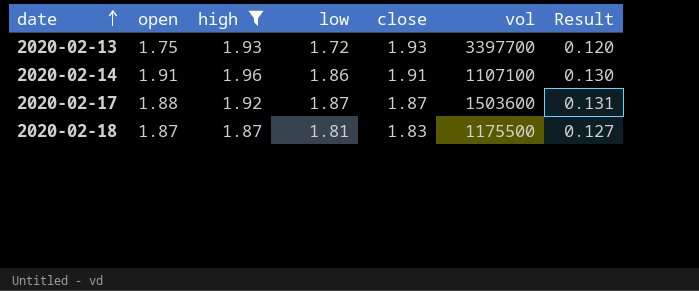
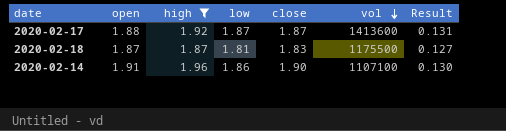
row order: date ascending -> vol descending
row 2020-02-13: 1.75 | 1.93 | 1.72 | 1.93 | 3397700 | 0.120 -> none
2020-02-17 | vol: 1503600 -> 1413600
2020-02-14 | close: 1.91 -> 1.90

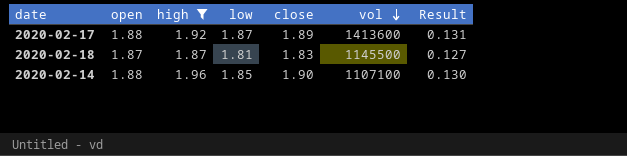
2020-02-17 | close: 1.87 -> 1.89
2020-02-18 | vol: 1175500 -> 1145500
2020-02-14 | open: 1.91 -> 1.88
2020-02-14 | low: 1.86 -> 1.85

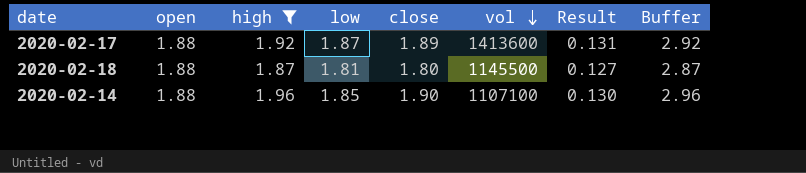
column Buffer | formula: none -> [high] + 1
2020-02-18 | open: 1.87 -> 1.88
2020-02-18 | close: 1.83 -> 1.80

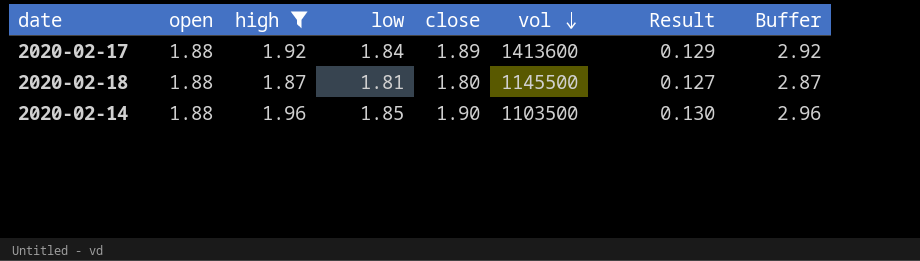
2020-02-17 | low: 1.87 -> 1.84
2020-02-17 | Result: 0.131 -> 0.129
2020-02-14 | vol: 1107100 -> 1103500

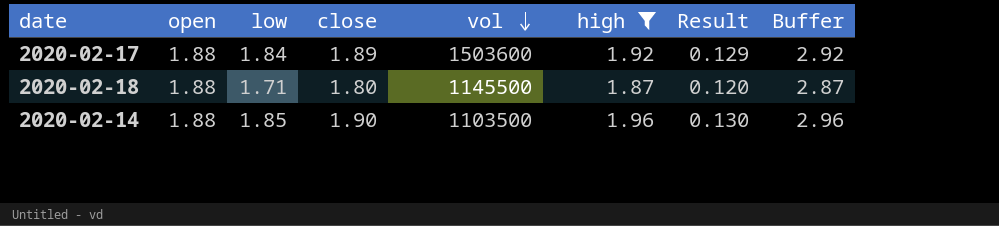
column high | position: 3 -> 6
2020-02-17 | vol: 1413600 -> 1503600
2020-02-18 | low: 1.81 -> 1.71
2020-02-18 | Result: 0.127 -> 0.120

